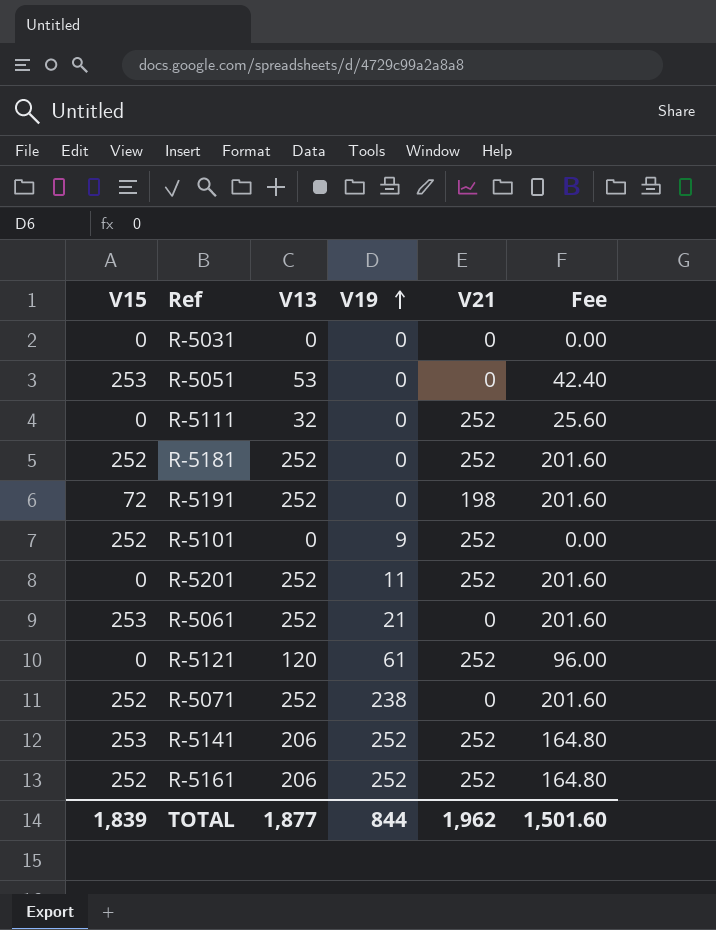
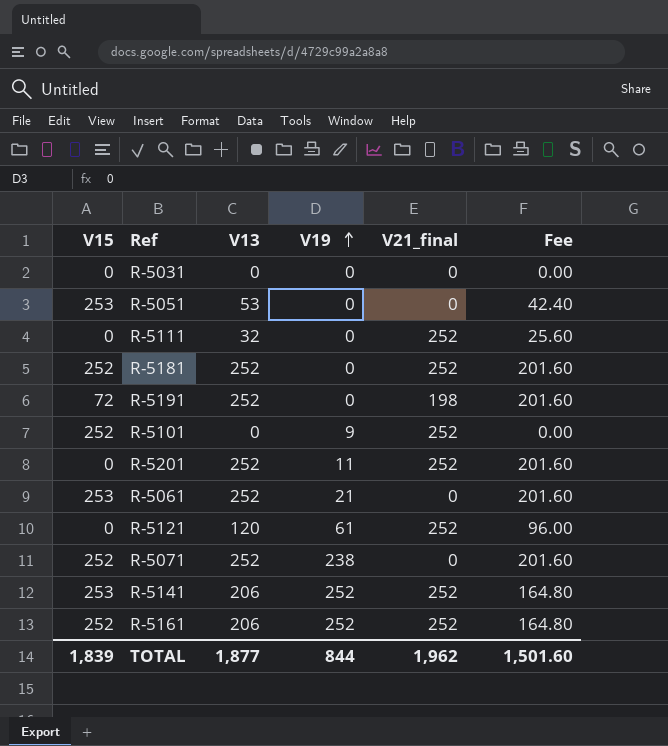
column name: V21 -> V21_final

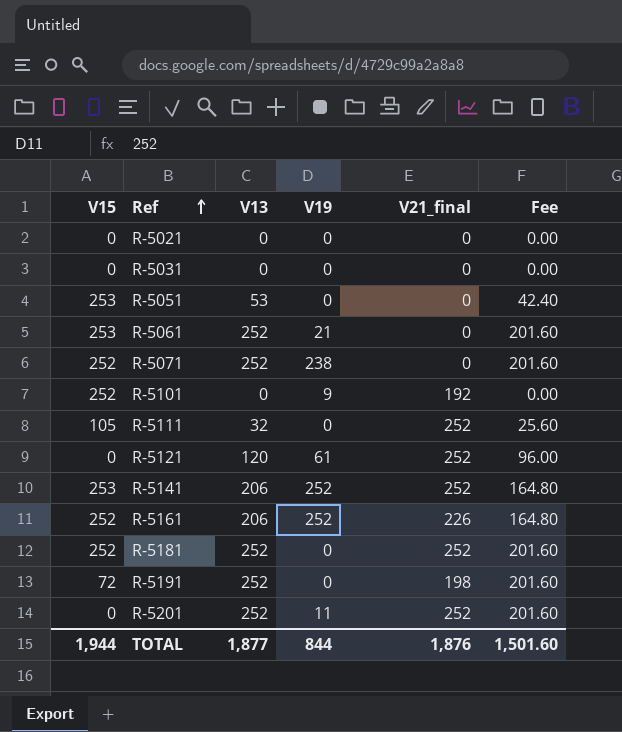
row order: V19 ascending -> Ref ascending
row R-5021: none -> 0 | 0 | 0 | 0 | 0.00
R-5101 | V21_final: 252 -> 192
R-5111 | V15: 0 -> 105
R-5161 | V21_final: 252 -> 226
TOTAL | V15: 1,839 -> 1,944
TOTAL | V21_final: 1,962 -> 1,876

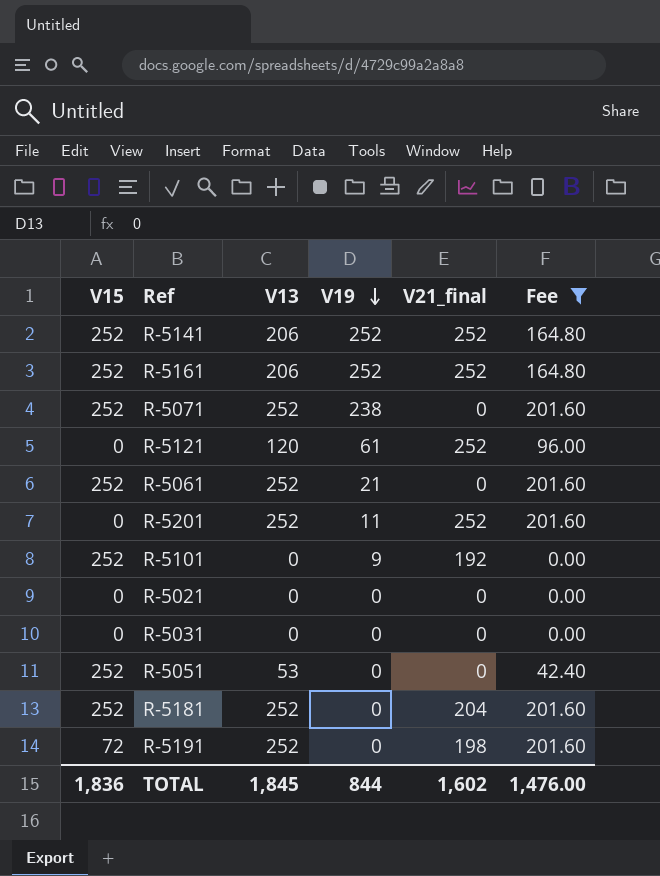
filter: none -> Fee != 25.60
row order: Ref ascending -> V19 descending
R-5141 | V15: 253 -> 252
R-5161 | V21_final: 226 -> 252
R-5061 | V15: 253 -> 252
R-5051 | V15: 253 -> 252
R-5181 | V21_final: 252 -> 204
TOTAL | V15: 1,944 -> 1,836
TOTAL | V13: 1,877 -> 1,845
TOTAL | V21_final: 1,876 -> 1,602
TOTAL | Fee: 1,501.60 -> 1,476.00

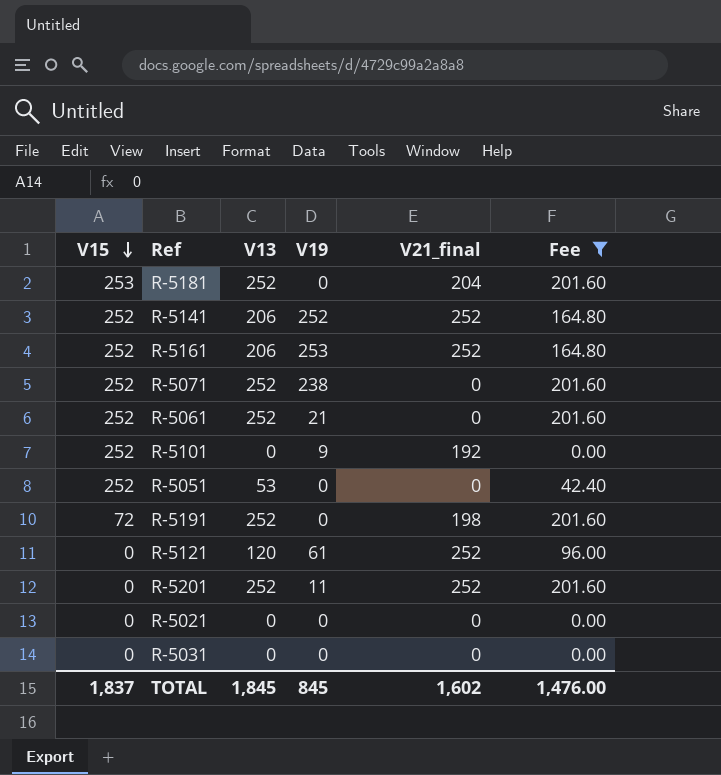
row order: V19 descending -> V15 descending
R-5181 | V15: 252 -> 253
R-5161 | V19: 252 -> 253
TOTAL | V15: 1,836 -> 1,837
TOTAL | V19: 844 -> 845

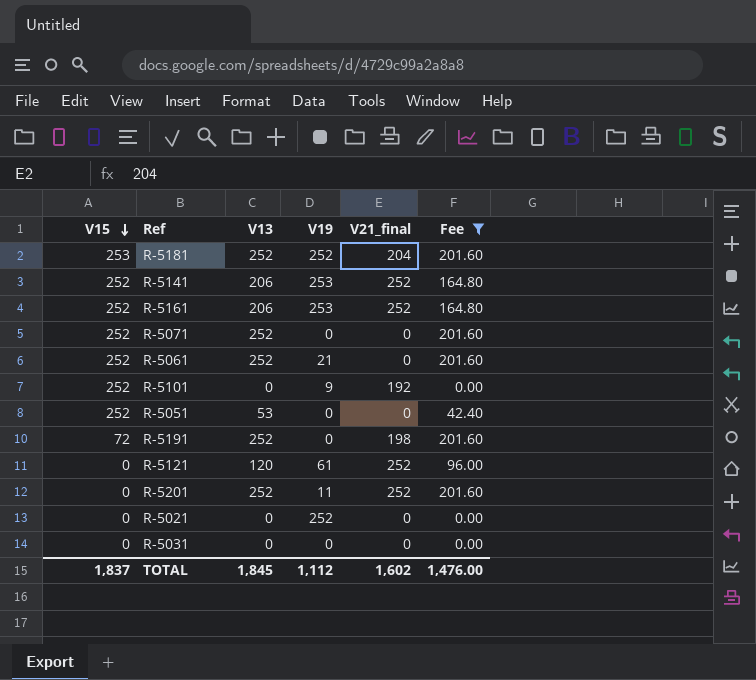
R-5181 | V19: 0 -> 252
R-5141 | V19: 252 -> 253
R-5071 | V19: 238 -> 0
R-5021 | V19: 0 -> 252
TOTAL | V19: 845 -> 1,112

